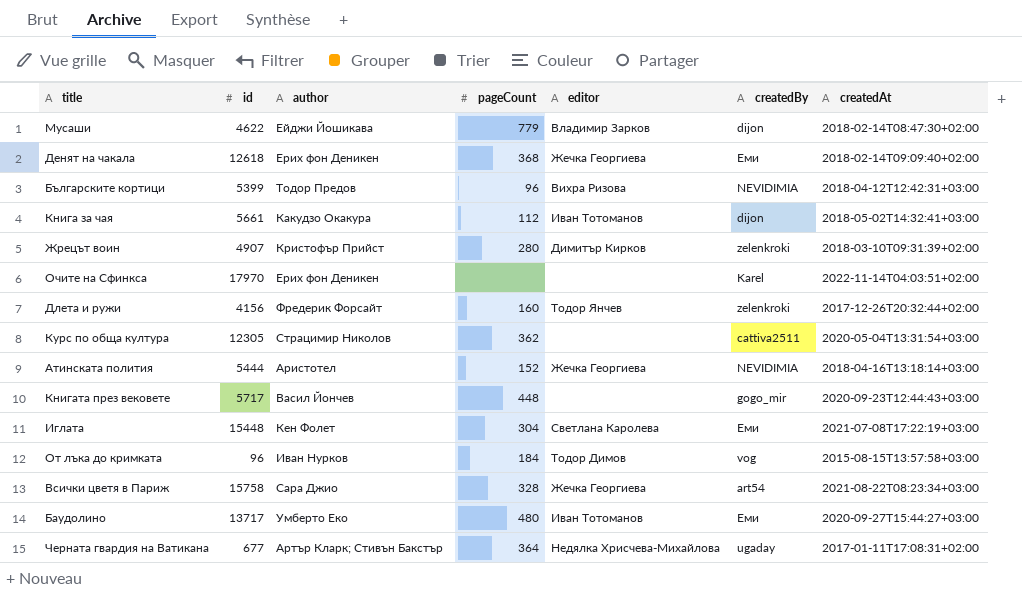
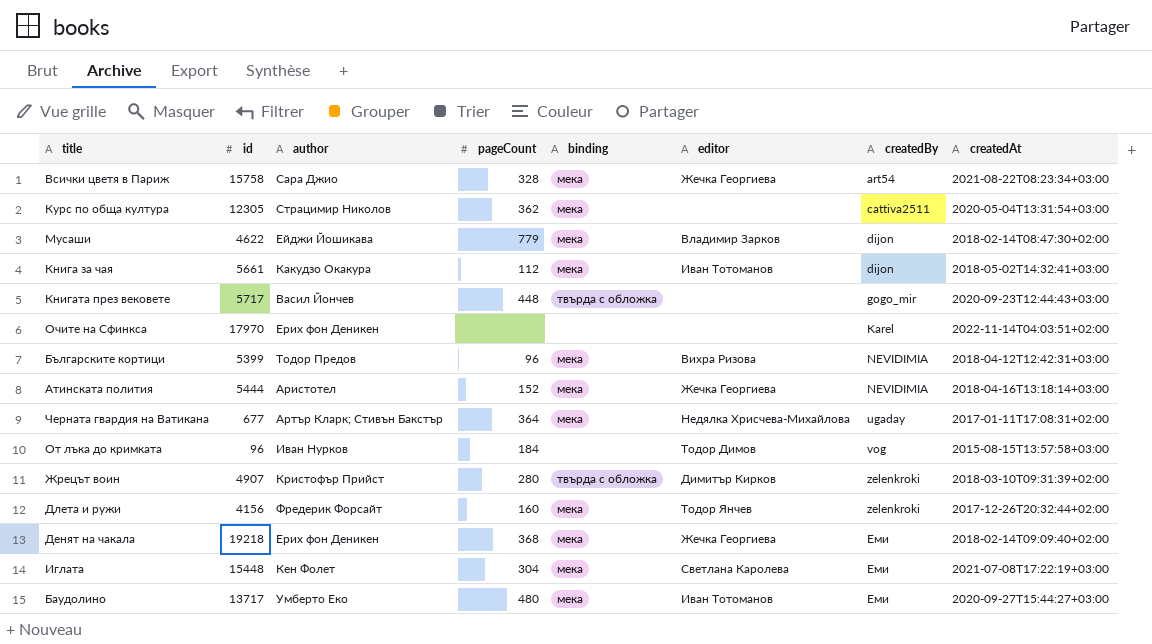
row order: none -> createdBy ascending
column binding | position: none -> 5
Денят на чакала | id: 12618 -> 19218

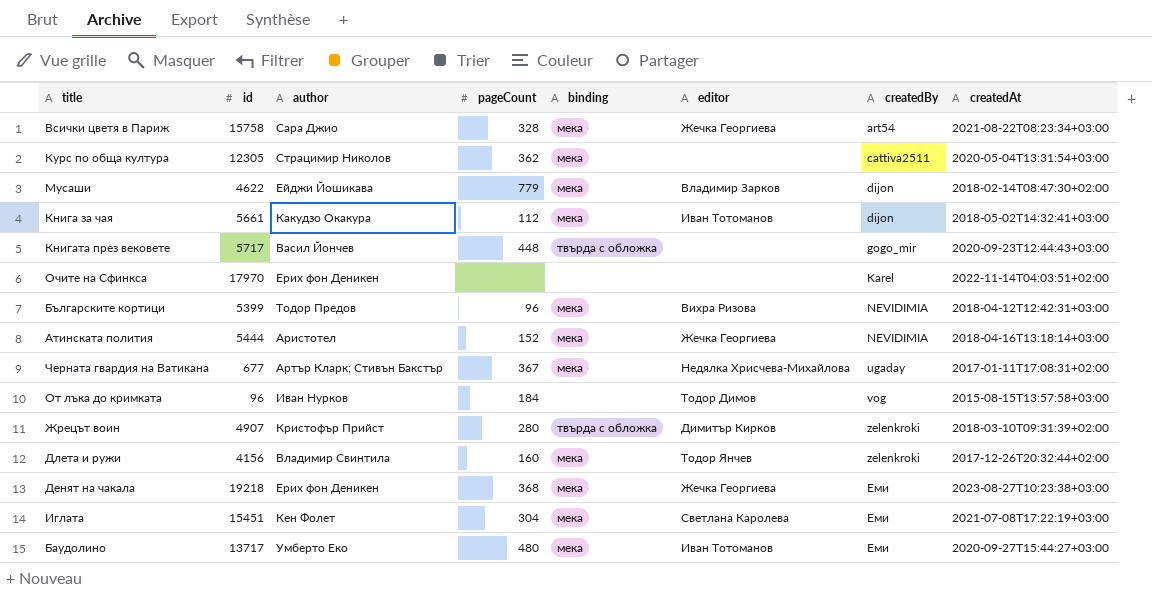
Черната гвардия на Ватикана | pageCount: 364 -> 367
Длета и ружи | author: Фредерик Форсайт -> Владимир Свинтила
Денят на чакала | createdAt: 2018-02-14T09:09:40+02:00 -> 2023-08-27T10:23:38+03:00
Иглата | id: 15448 -> 15451

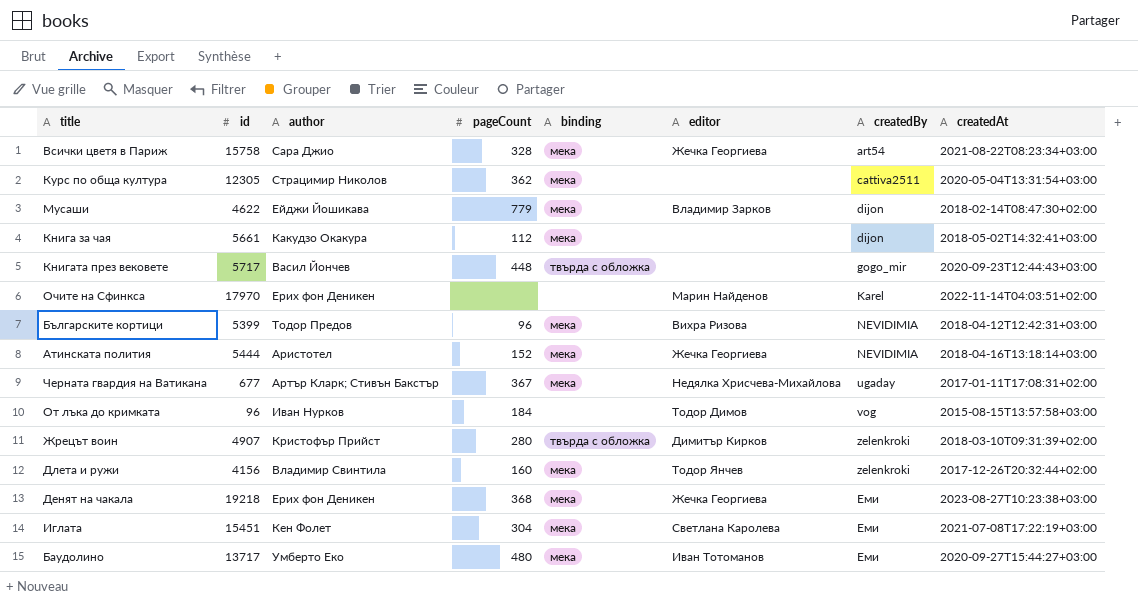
Книга за чая | editor: Иван Тотоманов -> none
Очите на Сфинкса | editor: none -> Марин Найденов

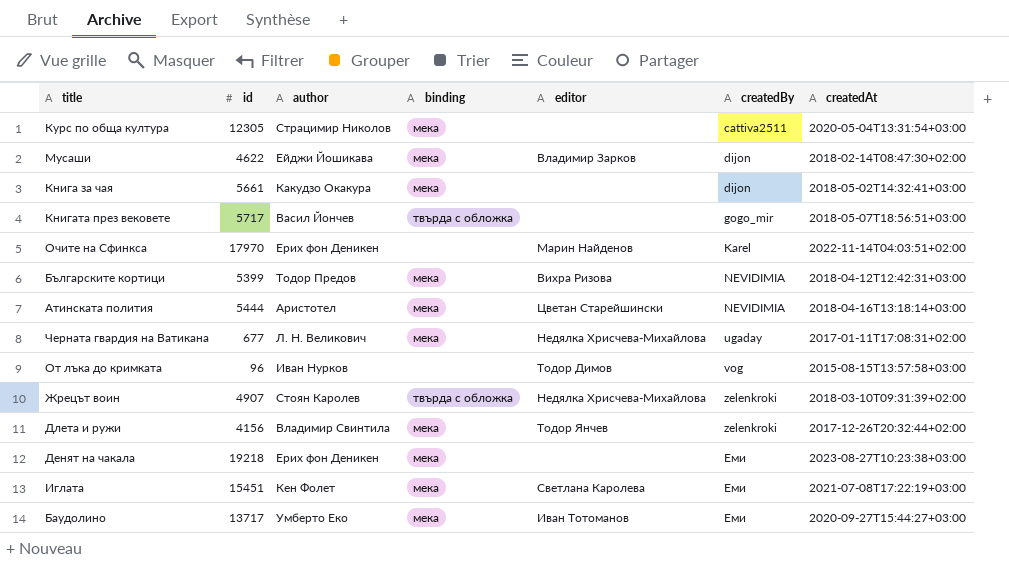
column pageCount | position: 4 -> none
row Всички цветя в Париж: 15758 | Сара Джио | 328 | мека | Жечка Георгиева | art54 | 2021-08-22T08:23:34+03:00 -> none
Книгата през вековете | createdAt: 2020-09-23T12:44:43+03:00 -> 2018-05-07T18:56:51+03:00
Атинската полития | editor: Жечка Георгиева -> Цветан Старейшински
Черната гвардия на Ватикана | author: Артър Кларк; Стивън Бакстър -> Л. Н. Великович
Жрецът воин | author: Кристофър Прийст -> Стоян Каролев
Жрецът воин | editor: Димитър Кирков -> Недялка Хрисчева-Михайлова
Денят на чакала | editor: Жечка Георгиева -> none

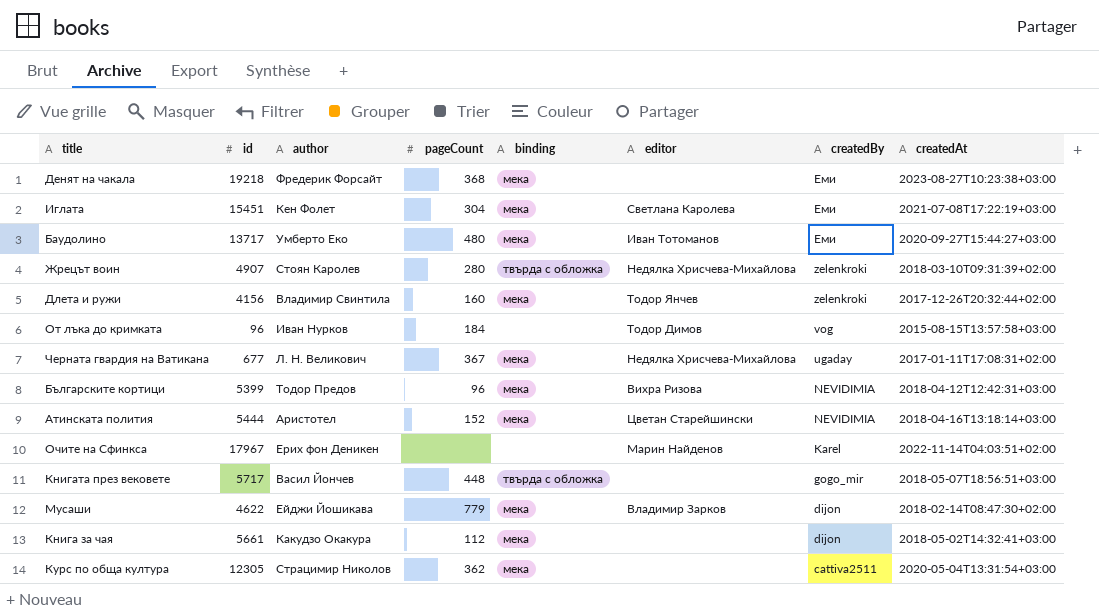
row order: createdBy ascending -> createdBy descending
column pageCount | position: none -> 4
Денят на чакала | author: Ерих фон Деникен -> Фредерик Форсайт
Очите на Сфинкса | id: 17970 -> 17967

